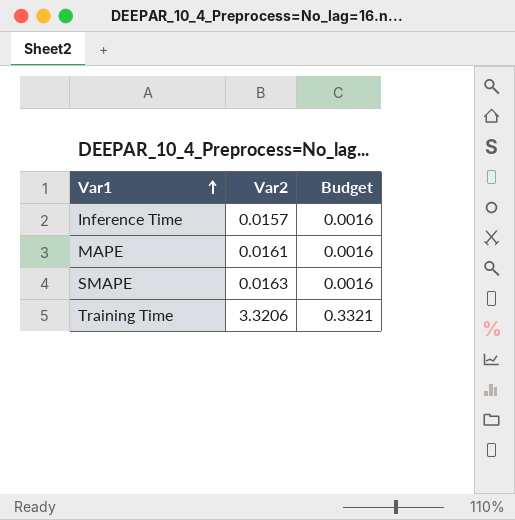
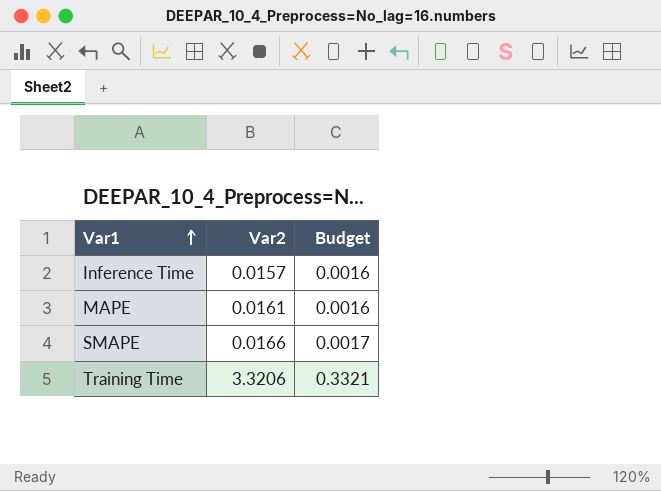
SMAPE | Var2: 0.0163 -> 0.0166
SMAPE | Budget: 0.0016 -> 0.0017

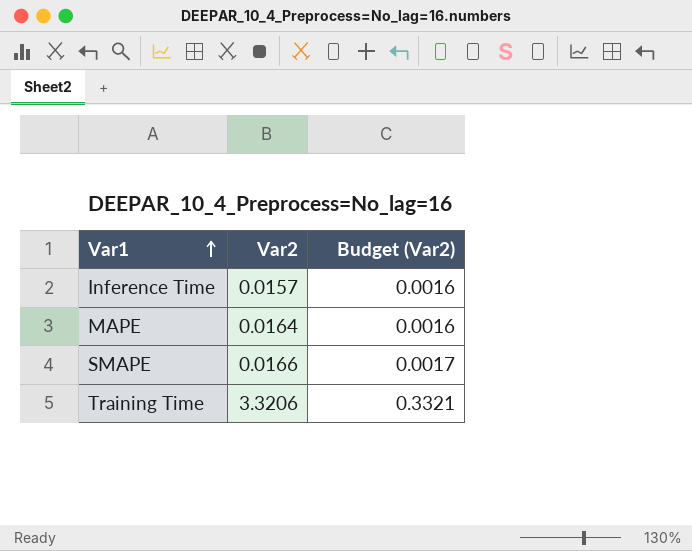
column name: Budget -> Budget (Var2)
MAPE | Var2: 0.0161 -> 0.0164

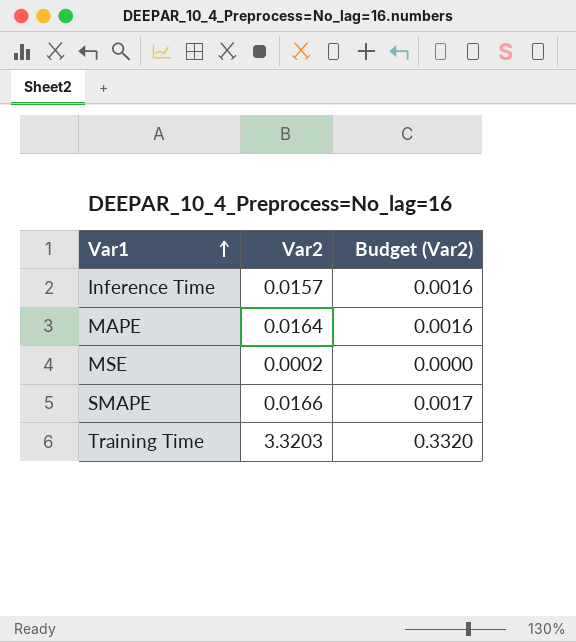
row MSE: none -> 0.0002 | 0.0000
Training Time | Var2: 3.3206 -> 3.3203
Training Time | Budget (Var2): 0.3321 -> 0.3320

